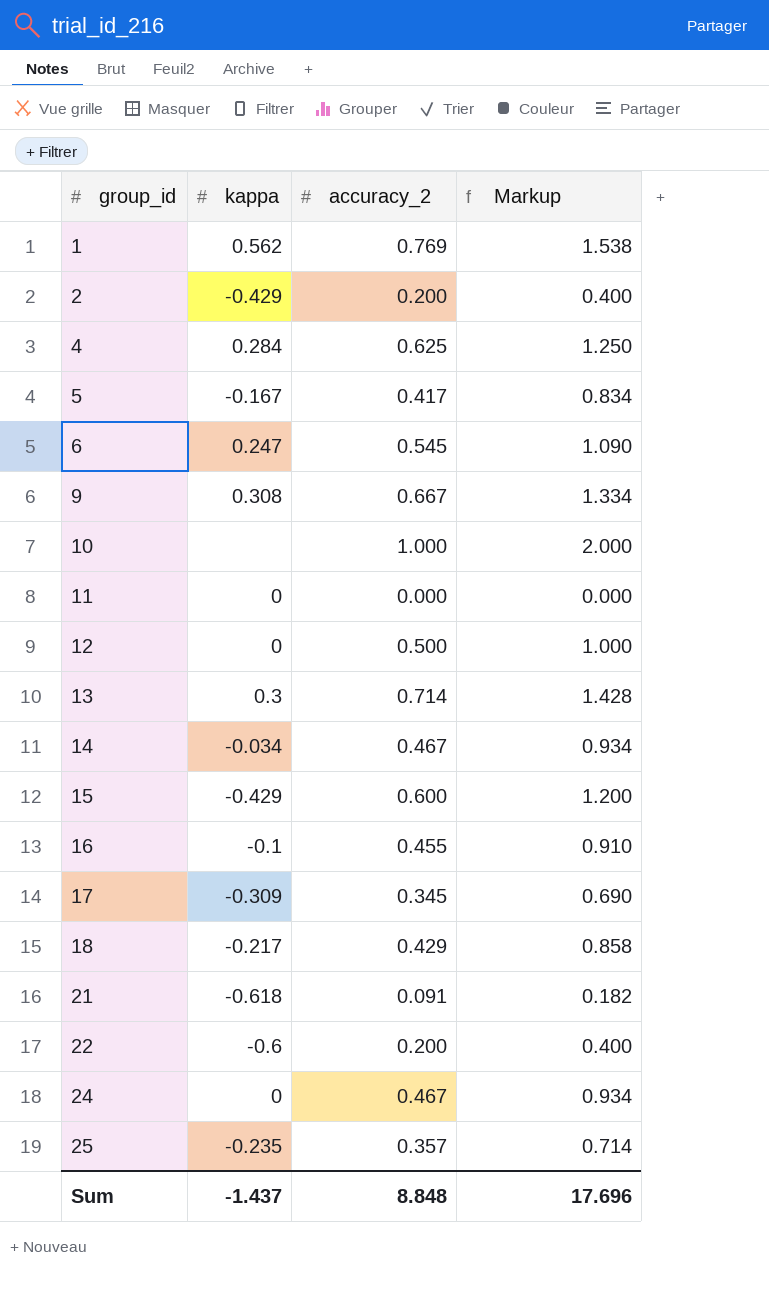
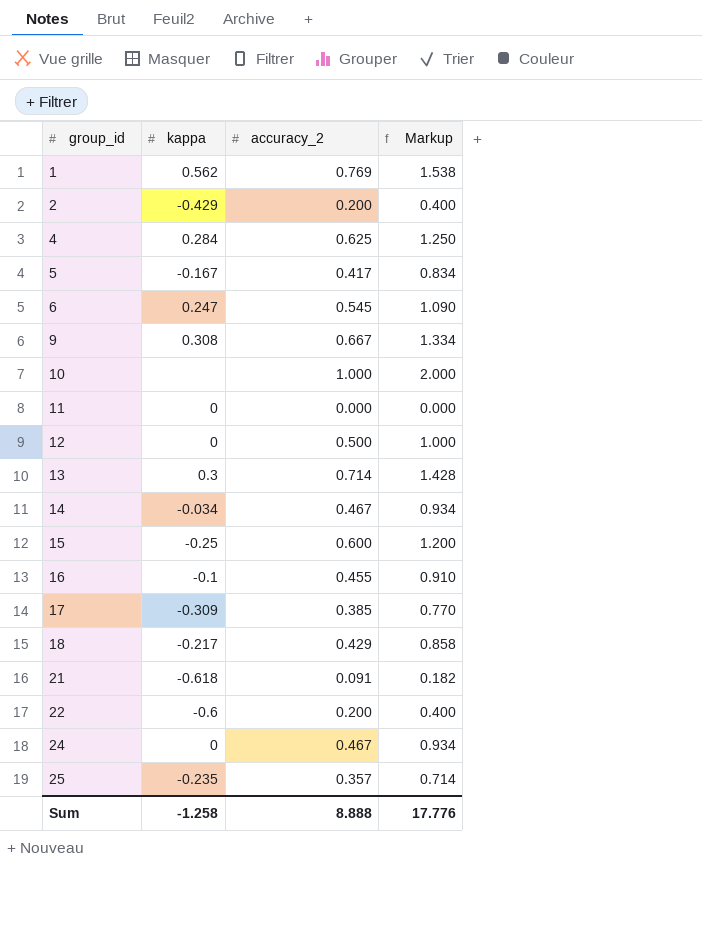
15 | kappa: -0.429 -> -0.25
17 | accuracy_2: 0.345 -> 0.385
17 | Markup: 0.690 -> 0.770
Sum | kappa: -1.437 -> -1.258
Sum | accuracy_2: 8.848 -> 8.888
Sum | Markup: 17.696 -> 17.776

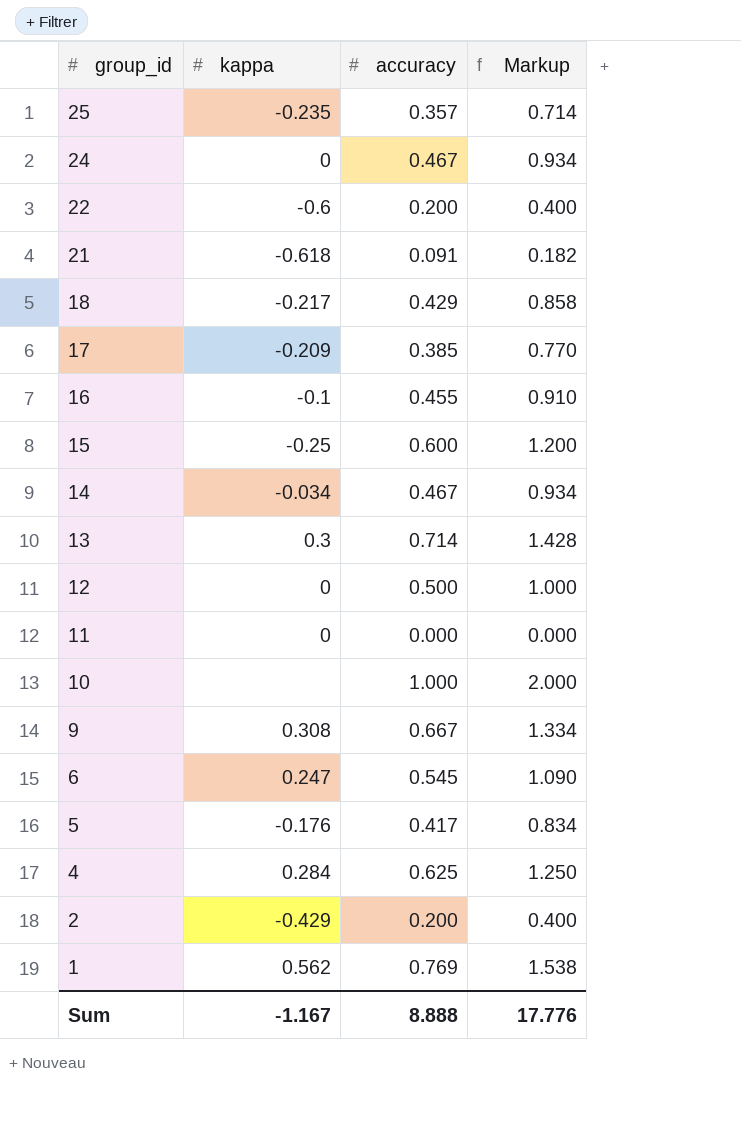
row order: group_id ascending -> group_id descending
column name: accuracy_2 -> accuracy
17 | kappa: -0.309 -> -0.209
5 | kappa: -0.167 -> -0.176
Sum | kappa: -1.258 -> -1.167

